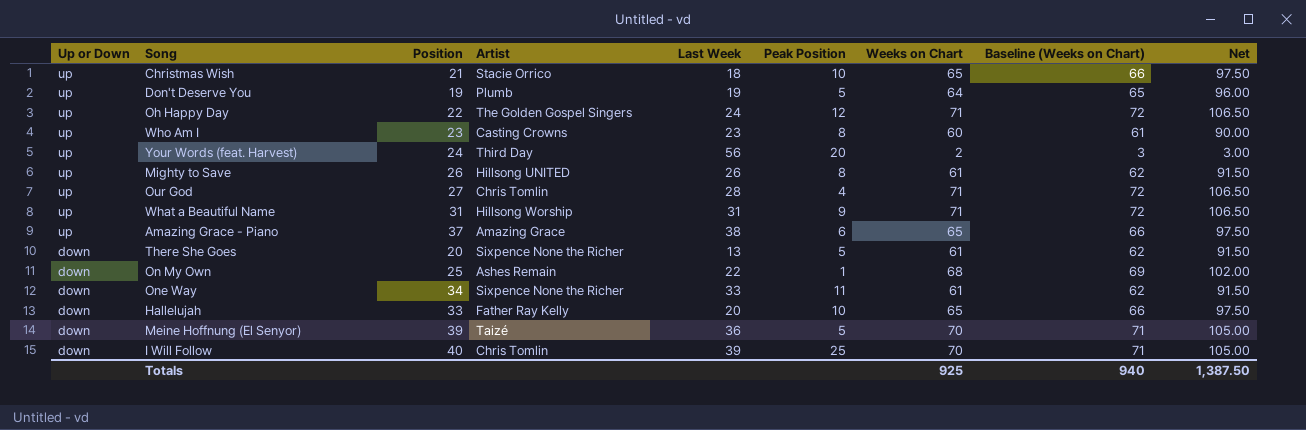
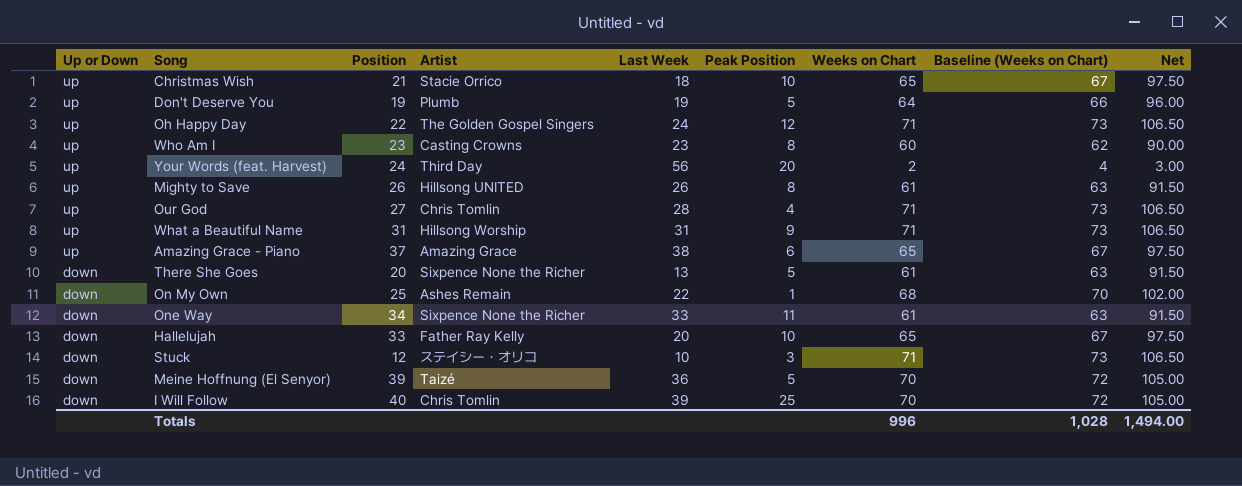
column Baseline (Weeks on Chart) | formula: [Weeks on Chart] + 1 -> [Weeks on Chart] + 2
row Stuck: none -> down | 12 | ステイシー・オリコ | 10 | 3 | 71 | 73 | 106.50
Totals | Weeks on Chart: 925 -> 996
Totals | Baseline (Weeks on Chart): 940 -> 1,028
Totals | Net: 1,387.50 -> 1,494.00

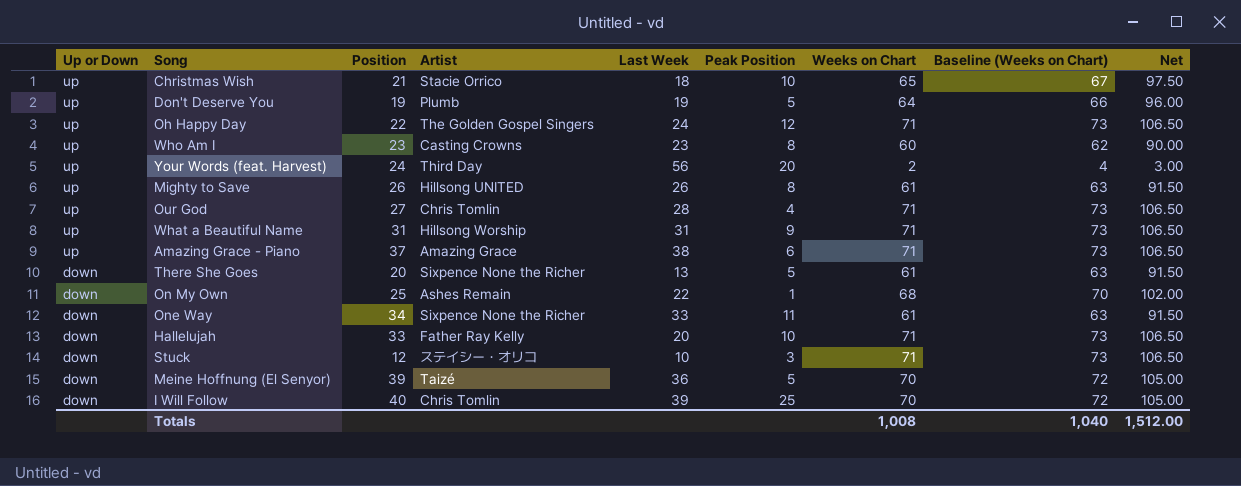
Amazing Grace - Piano | Weeks on Chart: 65 -> 71
Amazing Grace - Piano | Baseline (Weeks on Chart): 67 -> 73
Amazing Grace - Piano | Net: 97.50 -> 106.50
Hallelujah | Weeks on Chart: 65 -> 71
Hallelujah | Baseline (Weeks on Chart): 67 -> 73
Hallelujah | Net: 97.50 -> 106.50
Totals | Weeks on Chart: 996 -> 1,008
Totals | Baseline (Weeks on Chart): 1,028 -> 1,040
Totals | Net: 1,494.00 -> 1,512.00

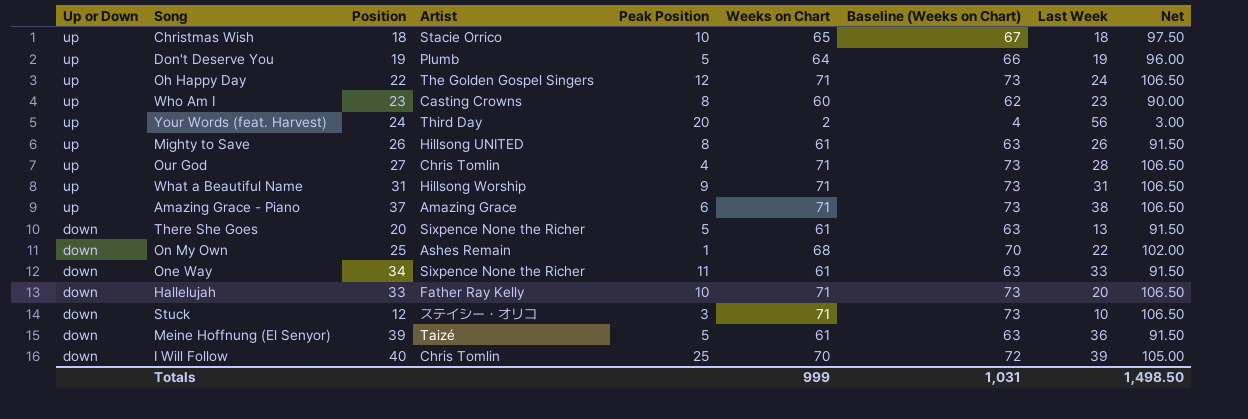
column Last Week | position: 5 -> 8
Christmas Wish | Position: 21 -> 18
Meine Hoffnung (El Senyor) | Weeks on Chart: 70 -> 61
Meine Hoffnung (El Senyor) | Baseline (Weeks on Chart): 72 -> 63
Meine Hoffnung (El Senyor) | Net: 105.00 -> 91.50
Totals | Weeks on Chart: 1,008 -> 999
Totals | Baseline (Weeks on Chart): 1,040 -> 1,031
Totals | Net: 1,512.00 -> 1,498.50

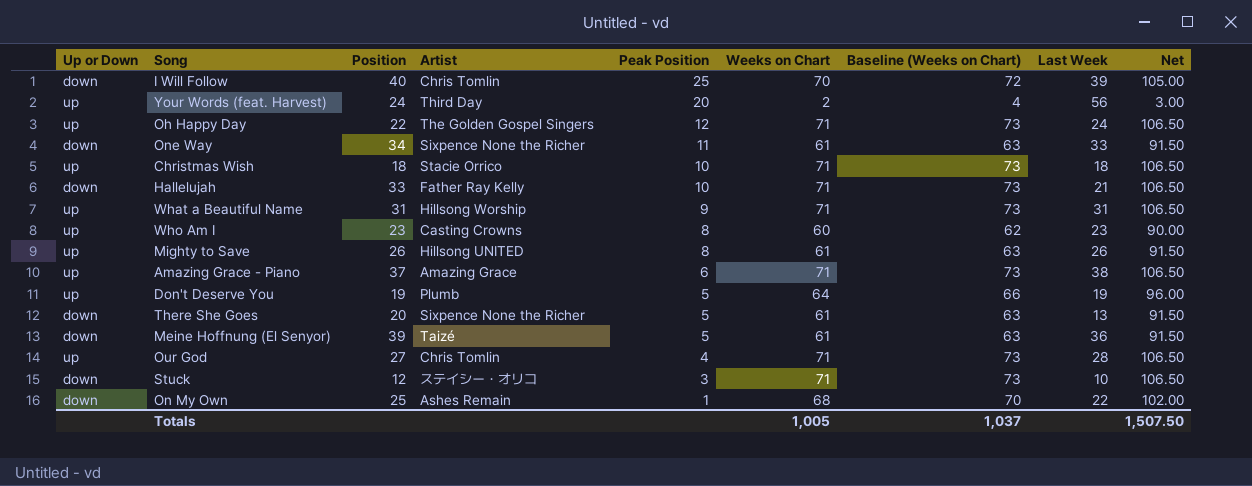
row order: Up or Down descending -> Peak Position descending
Christmas Wish | Weeks on Chart: 65 -> 71
Christmas Wish | Baseline (Weeks on Chart): 67 -> 73
Christmas Wish | Net: 97.50 -> 106.50
Hallelujah | Last Week: 20 -> 21
Totals | Weeks on Chart: 999 -> 1,005
Totals | Baseline (Weeks on Chart): 1,031 -> 1,037
Totals | Net: 1,498.50 -> 1,507.50

